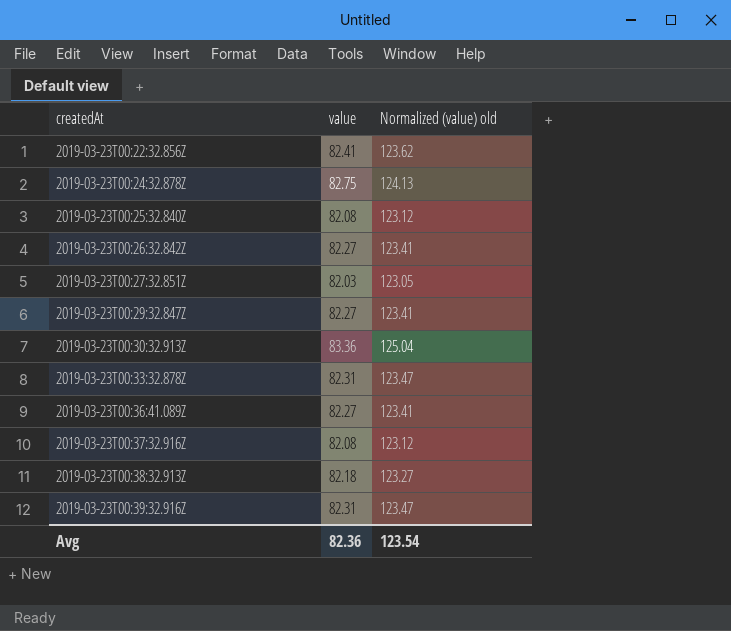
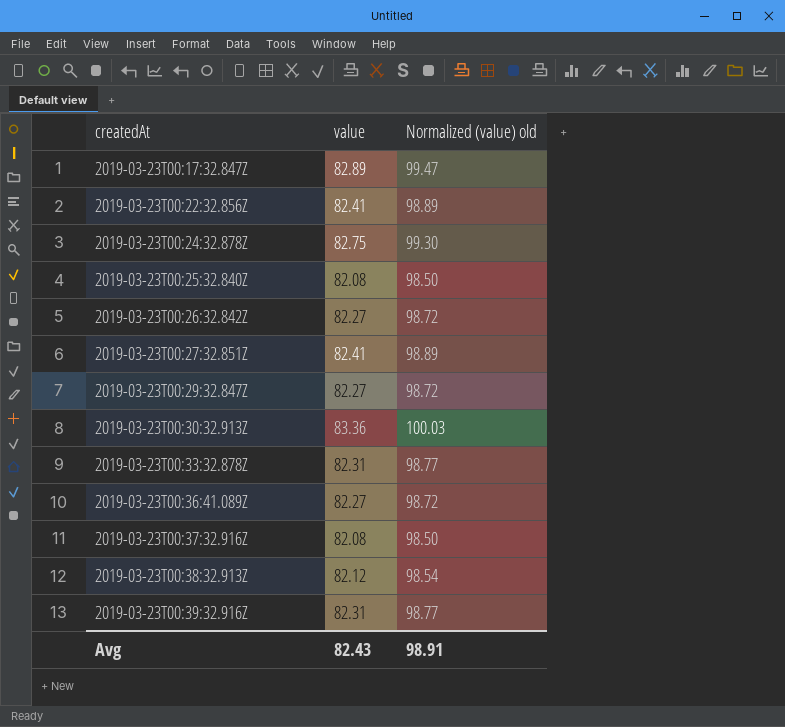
column Normalized (value) old | formula: [value] * 1.5 -> [value] * 1.2
row 2019-03-23T00:17:32.847Z: none -> 82.89 | 99.47
2019-03-23T00:27:32.851Z | value: 82.03 -> 82.41
2019-03-23T00:38:32.913Z | value: 82.18 -> 82.12
Avg | value: 82.36 -> 82.43
Avg | Normalized (value) old: 123.54 -> 98.91

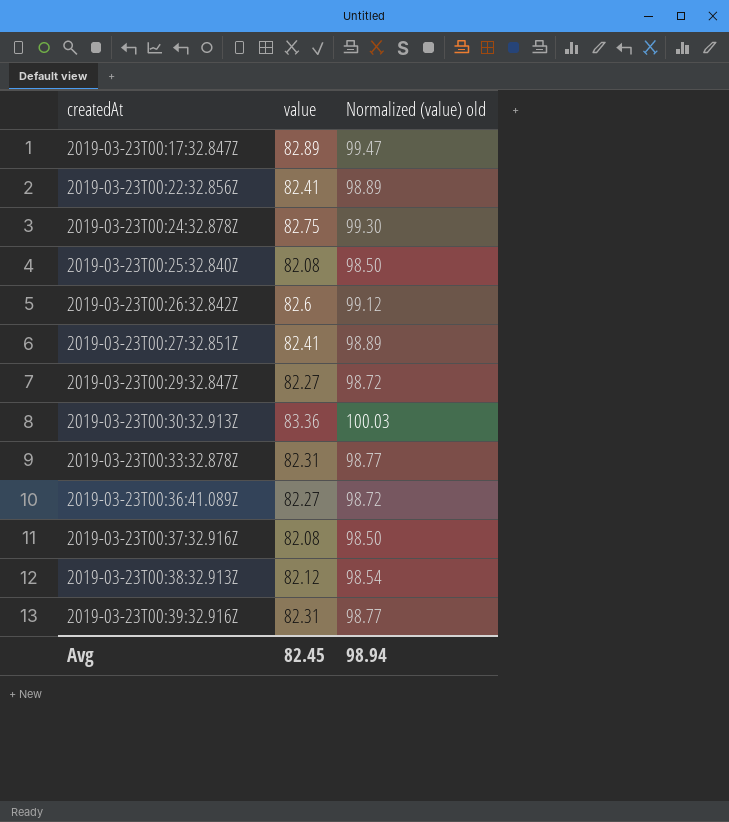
2019-03-23T00:26:32.842Z | value: 82.27 -> 82.6
2019-03-23T00:26:32.842Z | Normalized (value) old: 98.72 -> 99.12
Avg | value: 82.43 -> 82.45
Avg | Normalized (value) old: 98.91 -> 98.94

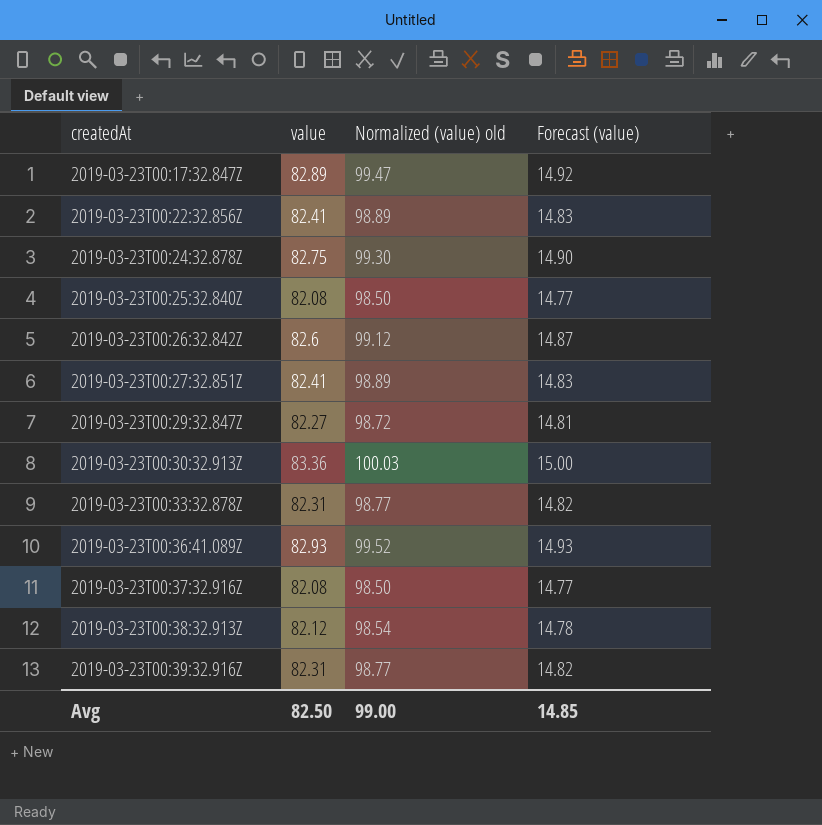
column Forecast (value) | formula: none -> [value] * 0.18
2019-03-23T00:36:41.089Z | value: 82.27 -> 82.93
2019-03-23T00:36:41.089Z | Normalized (value) old: 98.72 -> 99.52
Avg | value: 82.45 -> 82.50
Avg | Normalized (value) old: 98.94 -> 99.00

